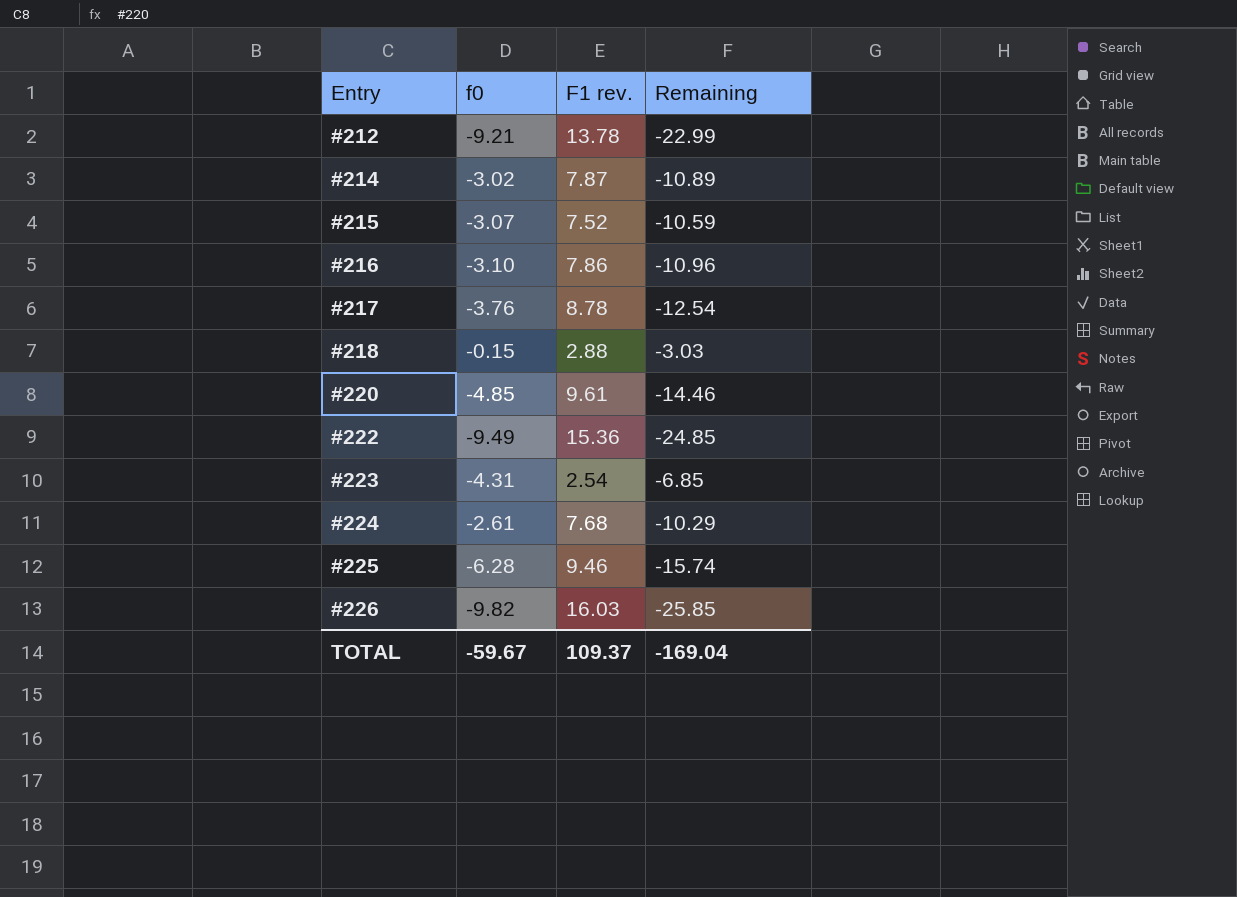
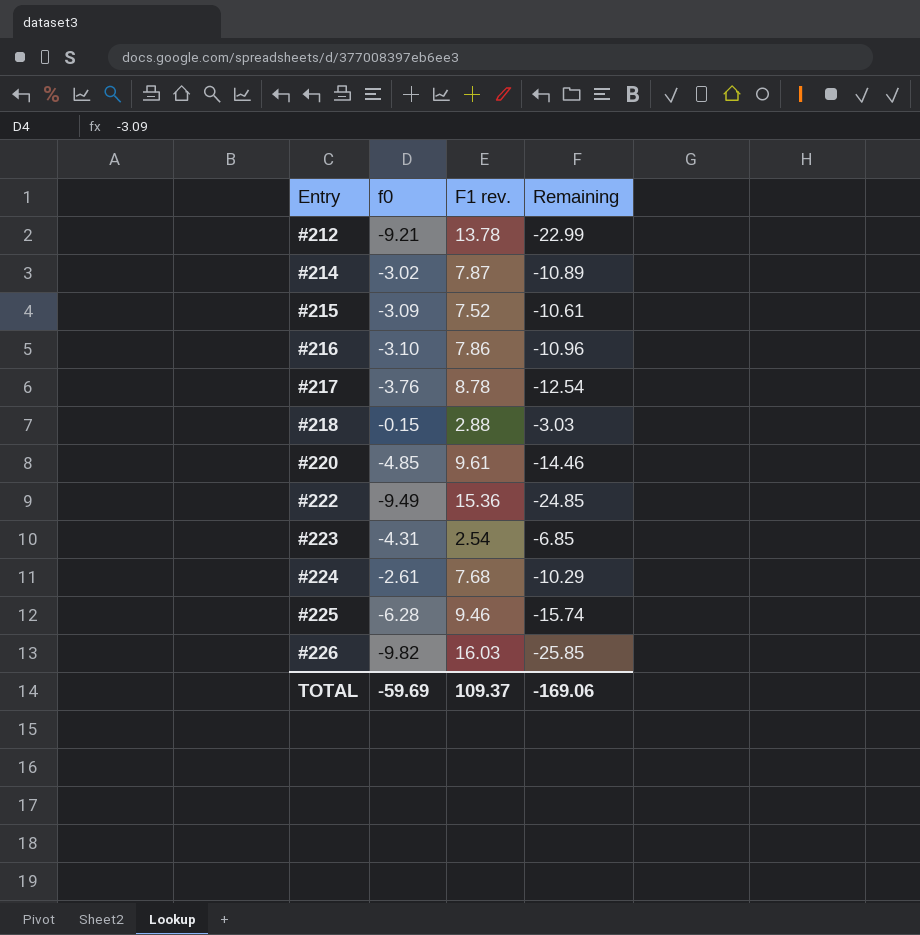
#215 | f0: -3.07 -> -3.09
#215 | Remaining: -10.59 -> -10.61
TOTAL | f0: -59.67 -> -59.69
TOTAL | Remaining: -169.04 -> -169.06

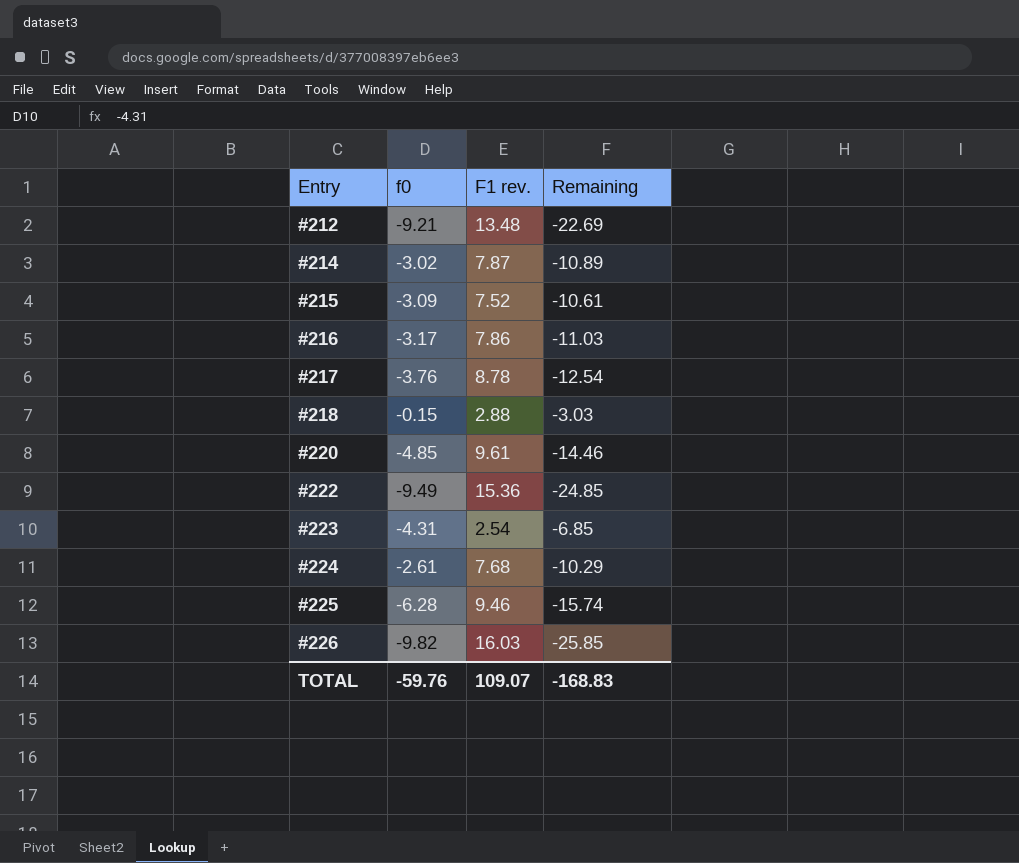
#212 | F1 rev.: 13.78 -> 13.48
#212 | Remaining: -22.99 -> -22.69
#216 | f0: -3.10 -> -3.17
#216 | Remaining: -10.96 -> -11.03
TOTAL | f0: -59.69 -> -59.76
TOTAL | F1 rev.: 109.37 -> 109.07
TOTAL | Remaining: -169.06 -> -168.83

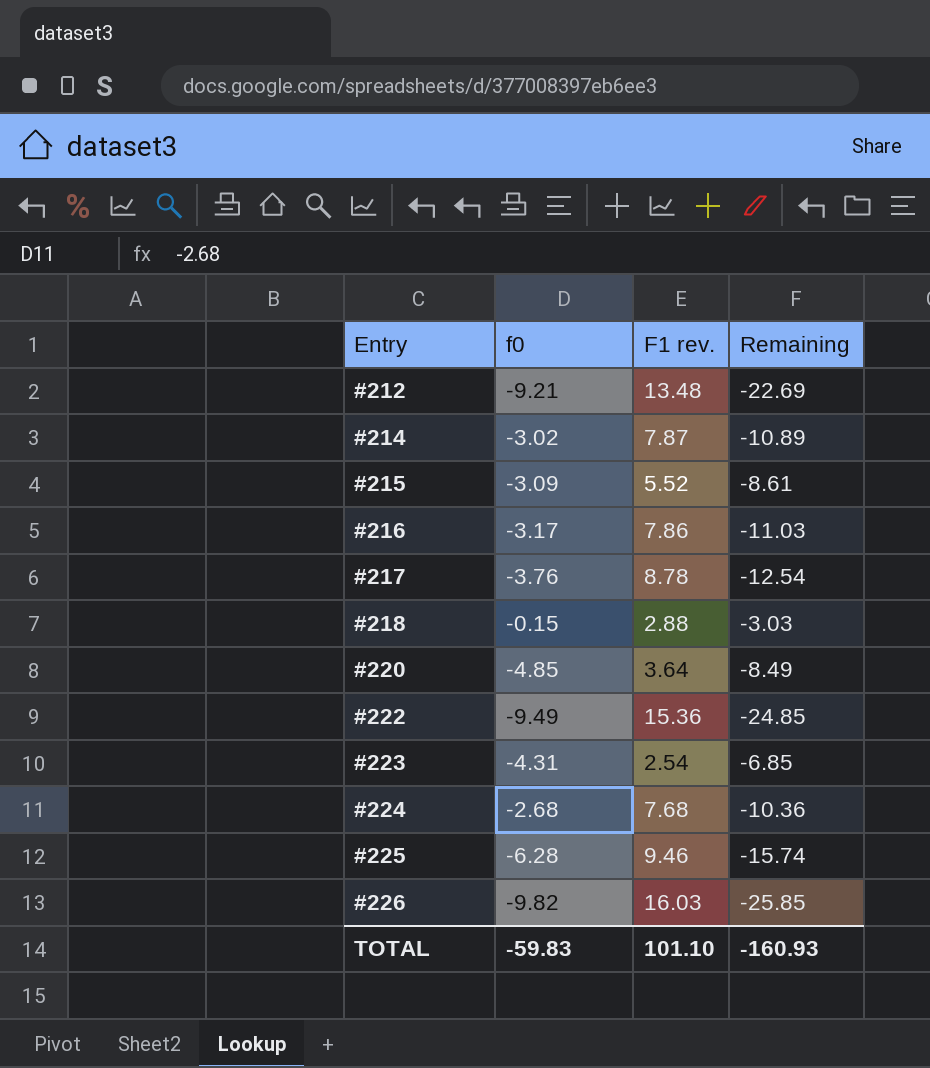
#215 | F1 rev.: 7.52 -> 5.52
#215 | Remaining: -10.61 -> -8.61
#220 | F1 rev.: 9.61 -> 3.64
#220 | Remaining: -14.46 -> -8.49
#224 | f0: -2.61 -> -2.68
#224 | Remaining: -10.29 -> -10.36
TOTAL | f0: -59.76 -> -59.83
TOTAL | F1 rev.: 109.07 -> 101.10
TOTAL | Remaining: -168.83 -> -160.93

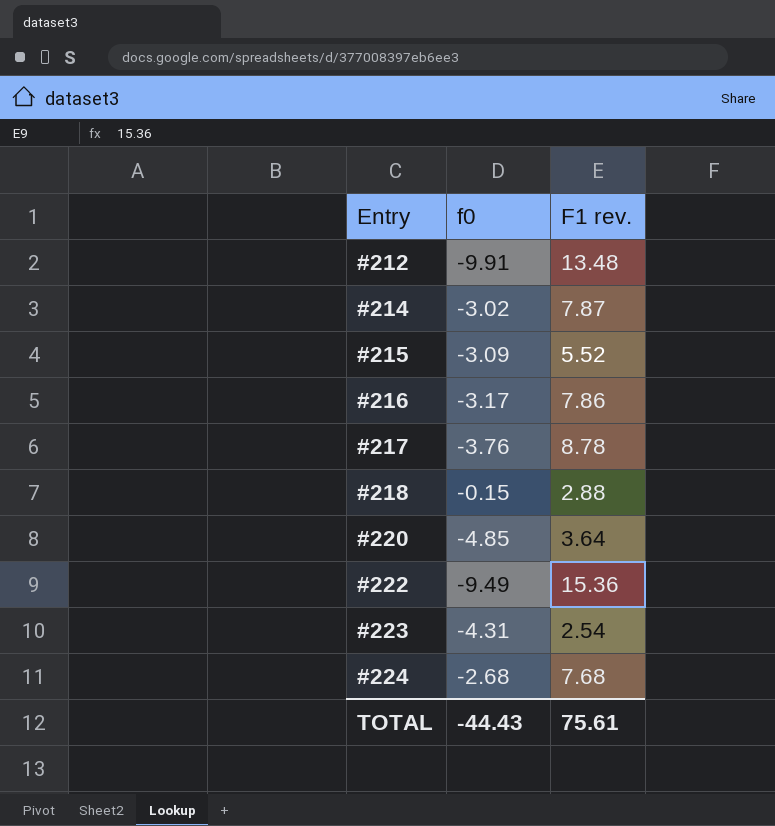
column Remaining | formula: [f0] - [F1 rev.] -> none
row #225: -6.28 | 9.46 | -15.74 -> none
row #226: -9.82 | 16.03 | -25.85 -> none
#212 | f0: -9.21 -> -9.91
TOTAL | f0: -59.83 -> -44.43
TOTAL | F1 rev.: 101.10 -> 75.61

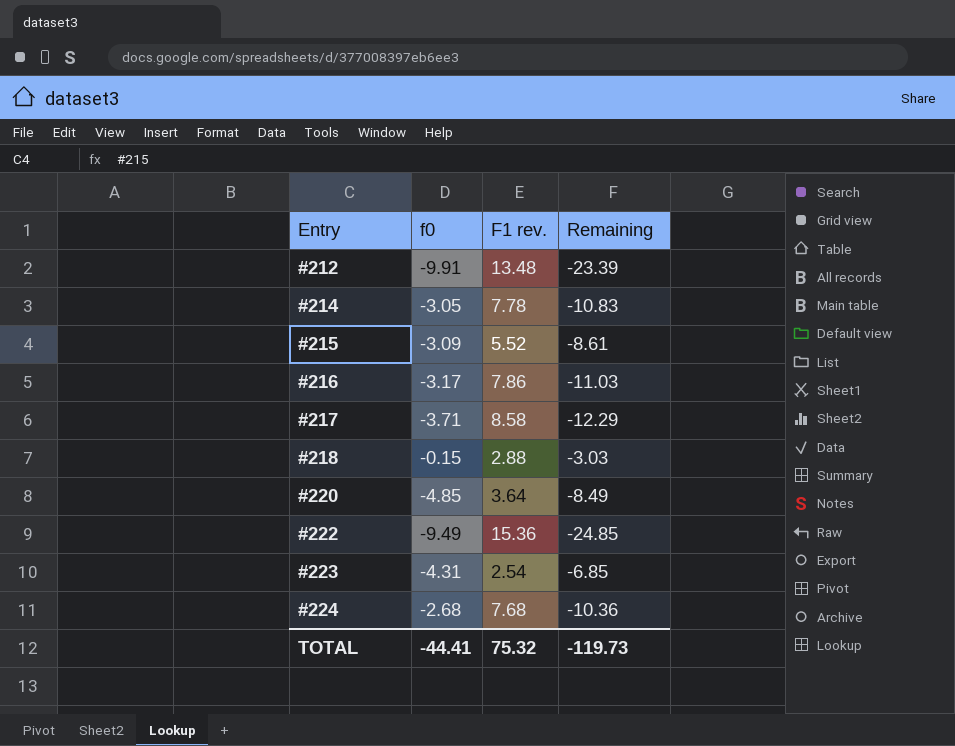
column Remaining | formula: none -> [f0] - [F1 rev.]
#214 | f0: -3.02 -> -3.05
#214 | F1 rev.: 7.87 -> 7.78
#217 | f0: -3.76 -> -3.71
#217 | F1 rev.: 8.78 -> 8.58
TOTAL | f0: -44.43 -> -44.41
TOTAL | F1 rev.: 75.61 -> 75.32

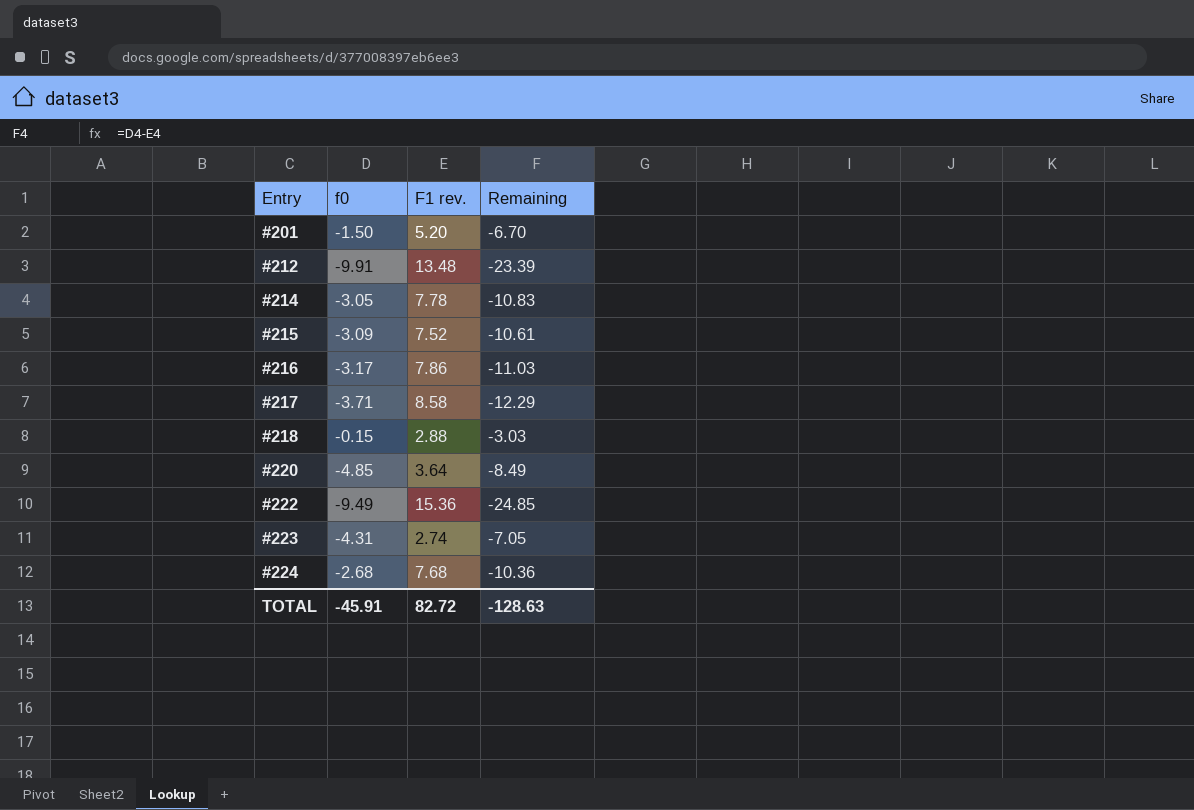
row #201: none -> -1.50 | 5.20 | -6.70
#215 | F1 rev.: 5.52 -> 7.52
#215 | Remaining: -8.61 -> -10.61
#223 | F1 rev.: 2.54 -> 2.74
#223 | Remaining: -6.85 -> -7.05
TOTAL | f0: -44.41 -> -45.91
TOTAL | F1 rev.: 75.32 -> 82.72
TOTAL | Remaining: -119.73 -> -128.63

